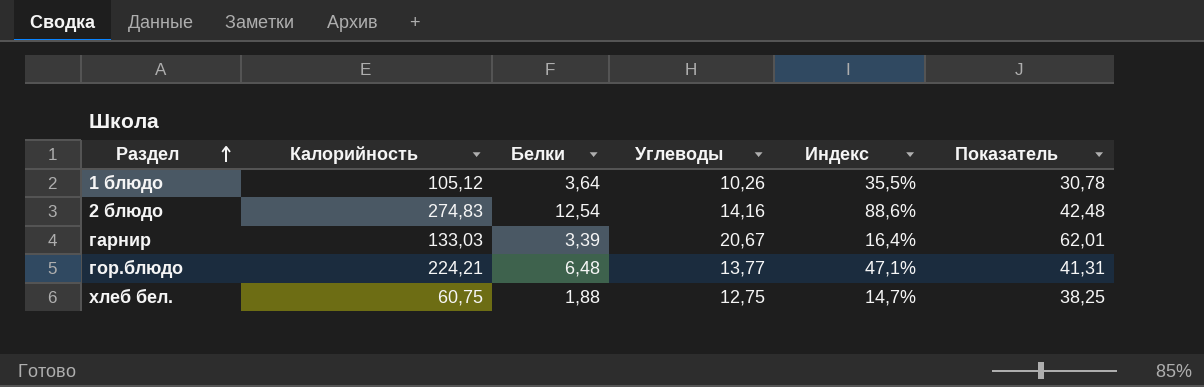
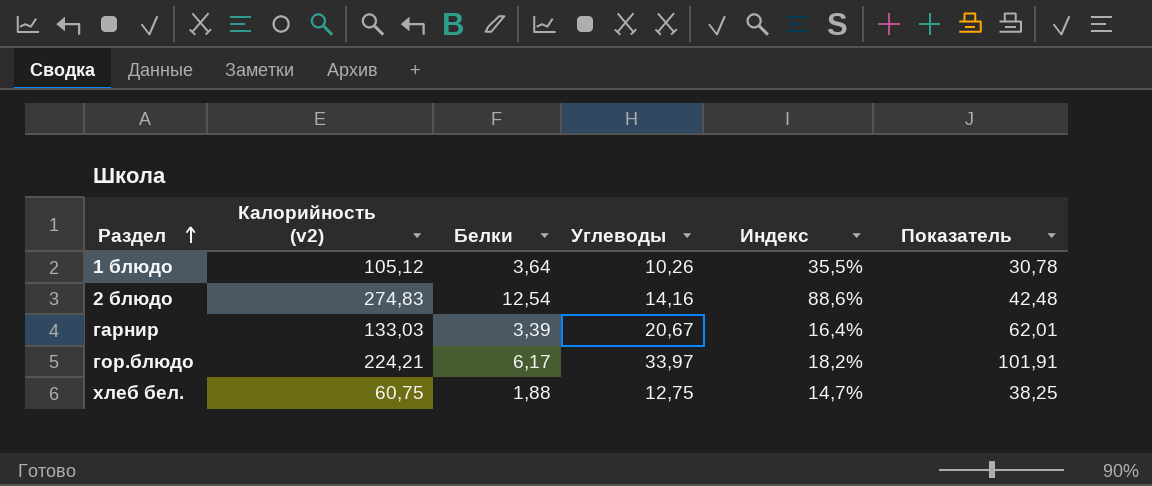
column name: Калорийность -> Калорийность (v2)
гор.блюдо | Белки: 6,48 -> 6,17
гор.блюдо | Углеводы: 13,77 -> 33,97
гор.блюдо | Индекс: 47,1% -> 18,2%
гор.блюдо | Показатель: 41,31 -> 101,91

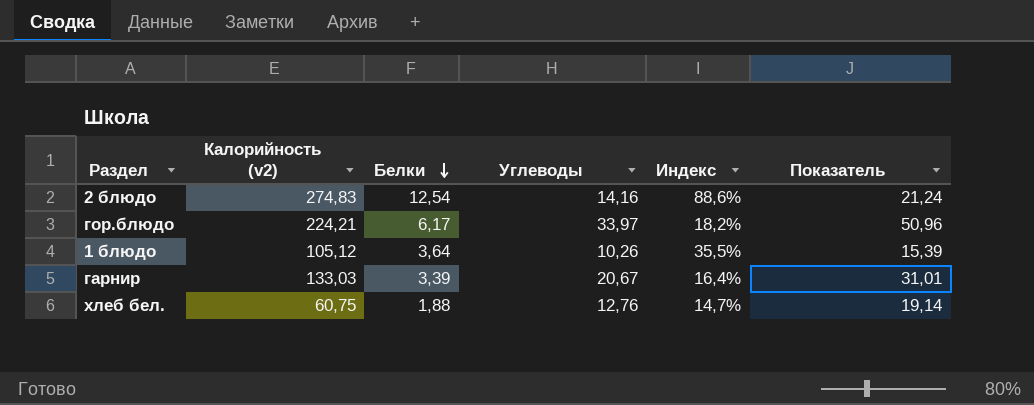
row order: Раздел ascending -> Белки descending
column Показатель | formula: [Углеводы] * 3 -> [Углеводы] * 1,5
хлеб бел. | Углеводы: 12,75 -> 12,76

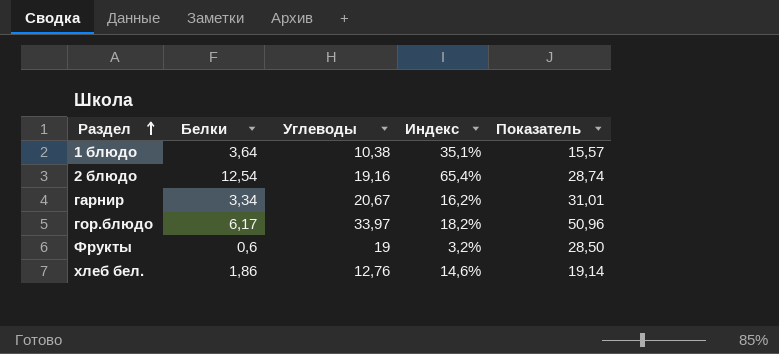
row order: Белки descending -> Раздел ascending
column Калорийность (v2) | position: 2 -> none
1 блюдо | Углеводы: 10,26 -> 10,38
1 блюдо | Индекс: 35,5% -> 35,1%
1 блюдо | Показатель: 15,39 -> 15,57
2 блюдо | Углеводы: 14,16 -> 19,16
2 блюдо | Индекс: 88,6% -> 65,4%
2 блюдо | Показатель: 21,24 -> 28,74
гарнир | Белки: 3,39 -> 3,34
гарнир | Индекс: 16,4% -> 16,2%
row Фрукты: none -> 0,6 | 19 | 3,2% | 28,50
хлеб бел. | Белки: 1,88 -> 1,86
хлеб бел. | Индекс: 14,7% -> 14,6%

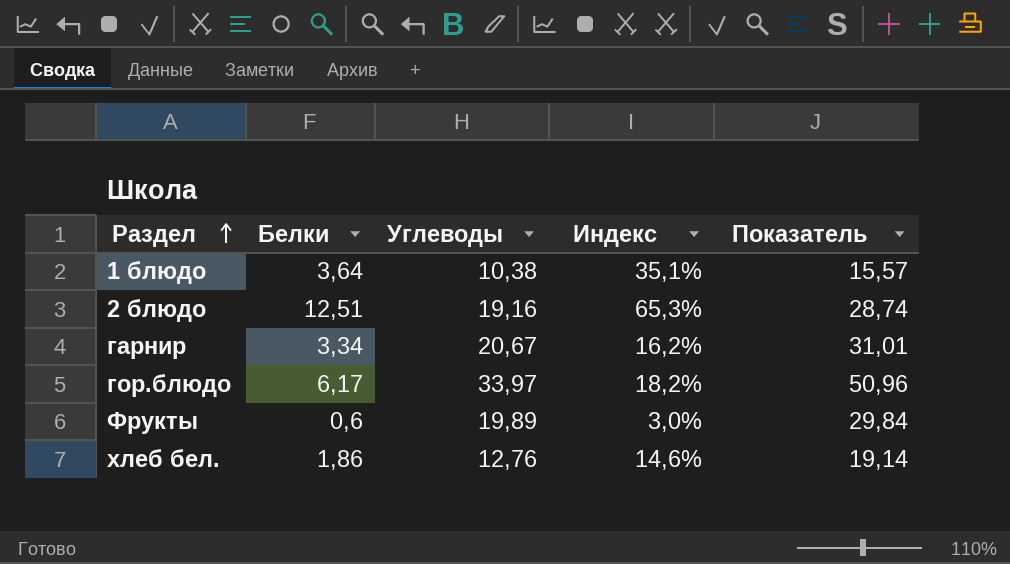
2 блюдо | Белки: 12,54 -> 12,51
2 блюдо | Индекс: 65,4% -> 65,3%
Фрукты | Углеводы: 19 -> 19,89
Фрукты | Индекс: 3,2% -> 3,0%
Фрукты | Показатель: 28,50 -> 29,84

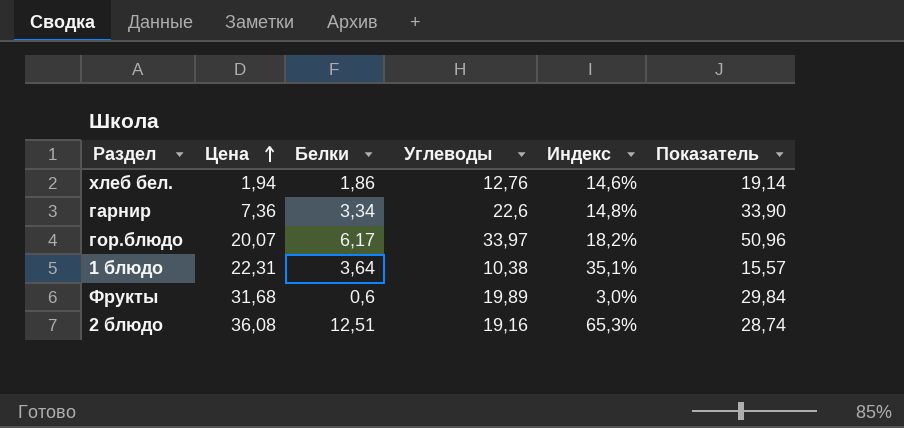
row order: Раздел ascending -> Цена ascending
column Цена | position: none -> 2
гарнир | Углеводы: 20,67 -> 22,6
гарнир | Индекс: 16,2% -> 14,8%
гарнир | Показатель: 31,01 -> 33,90

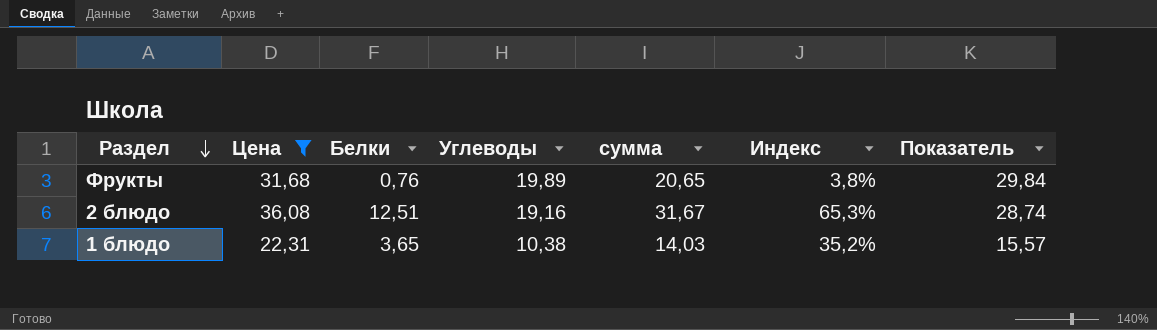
filter: none -> Цена >= 22,31
row order: Цена ascending -> Раздел descending
column сумма | formula: none -> [Белки] + [Углеводы]
Фрукты | Белки: 0,6 -> 0,76
Фрукты | Индекс: 3,0% -> 3,8%
1 блюдо | Белки: 3,64 -> 3,65
1 блюдо | Индекс: 35,1% -> 35,2%

